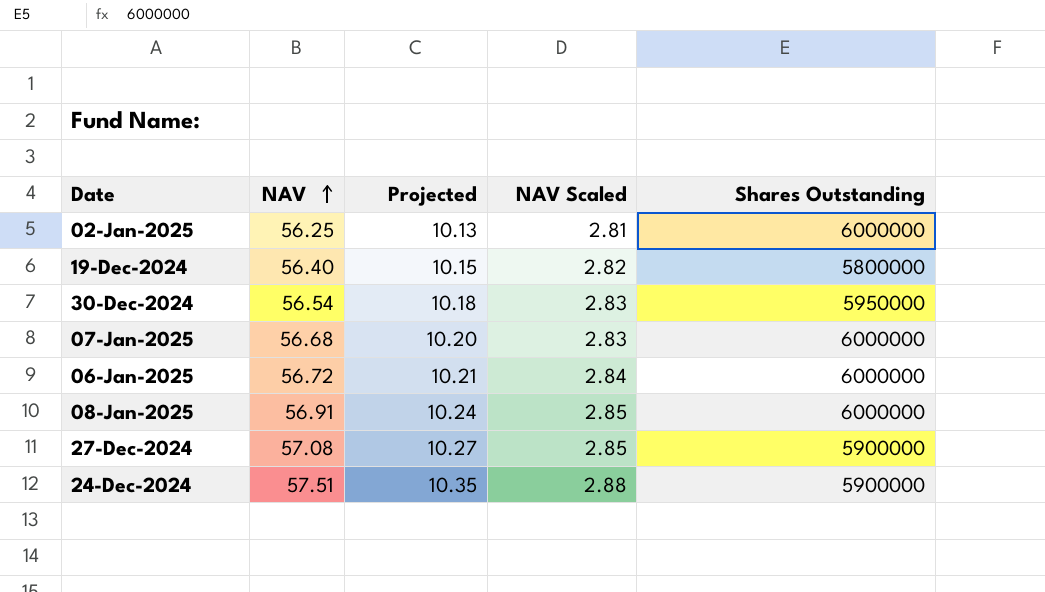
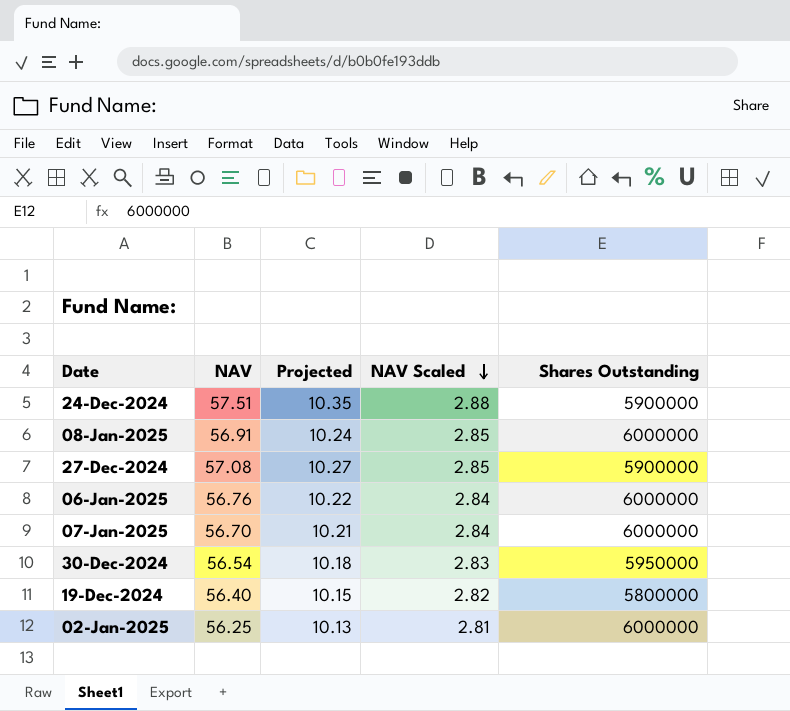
row order: NAV ascending -> NAV Scaled descending
06-Jan-2025 | NAV: 56.72 -> 56.76
06-Jan-2025 | Projected: 10.21 -> 10.22
07-Jan-2025 | NAV: 56.68 -> 56.70
07-Jan-2025 | Projected: 10.20 -> 10.21
07-Jan-2025 | NAV Scaled: 2.83 -> 2.84

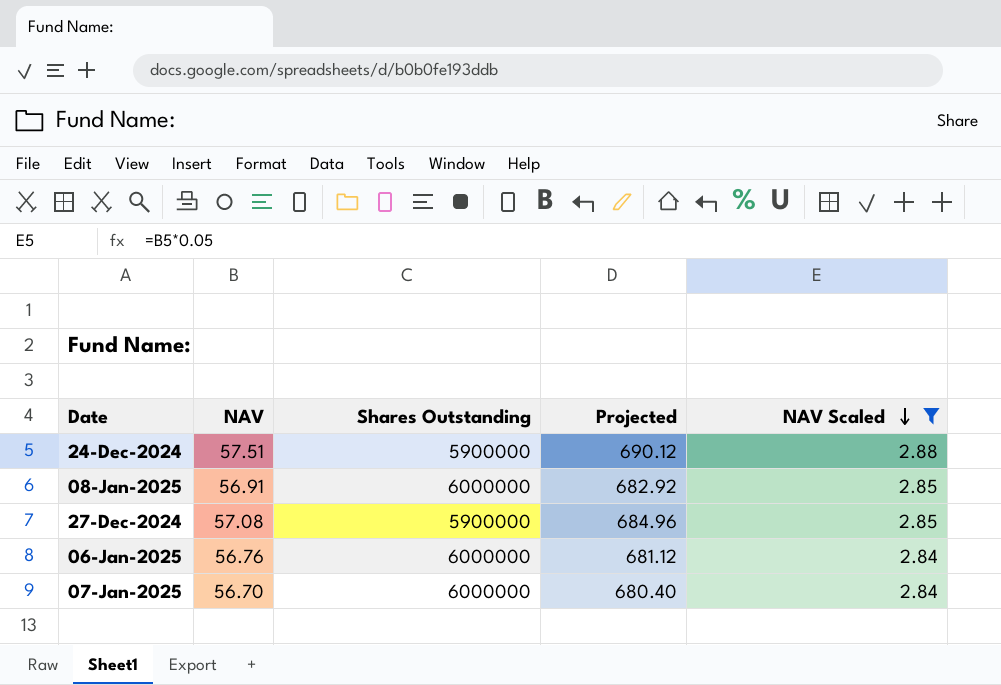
filter: none -> NAV Scaled >= 2.84
column Shares Outstanding | position: 5 -> 3
column Projected | formula: [NAV] * 0.18 -> [NAV] * 12

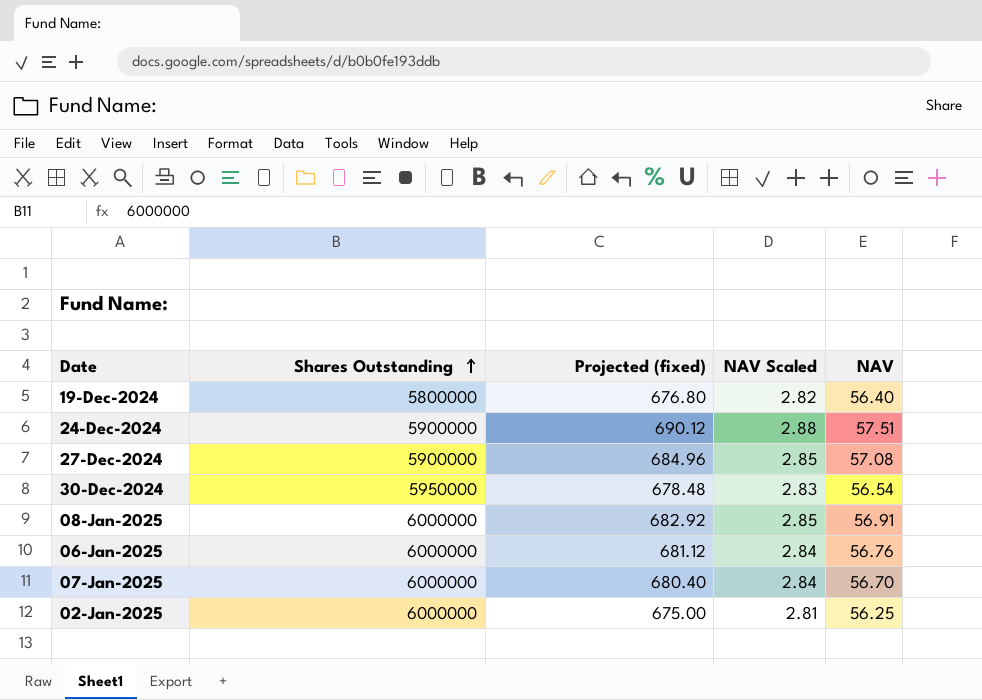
filter: NAV Scaled >= 2.84 -> none
row order: NAV Scaled descending -> Shares Outstanding ascending
column name: Projected -> Projected (fixed)
column NAV | position: 2 -> 5

